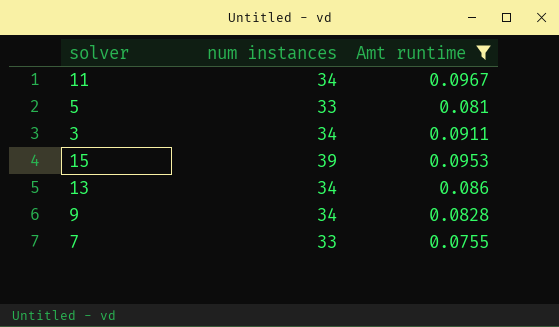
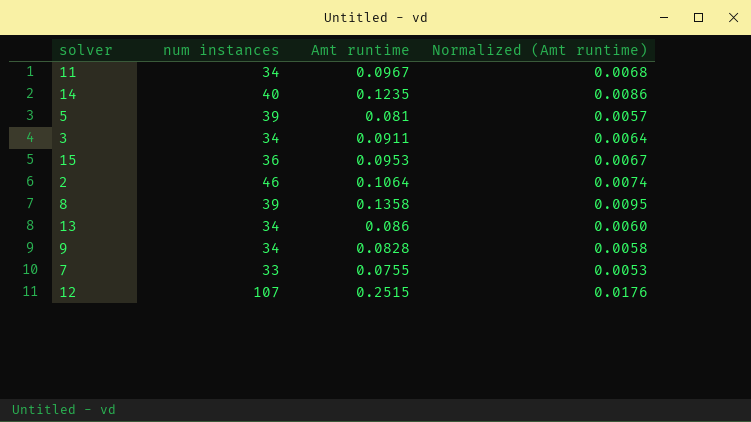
filter: Amt runtime <= 0.0967 -> none
column Normalized (Amt runtime) | formula: none -> [Amt runtime] * 0.07
5 | num instances: 33 -> 39
15 | num instances: 39 -> 36

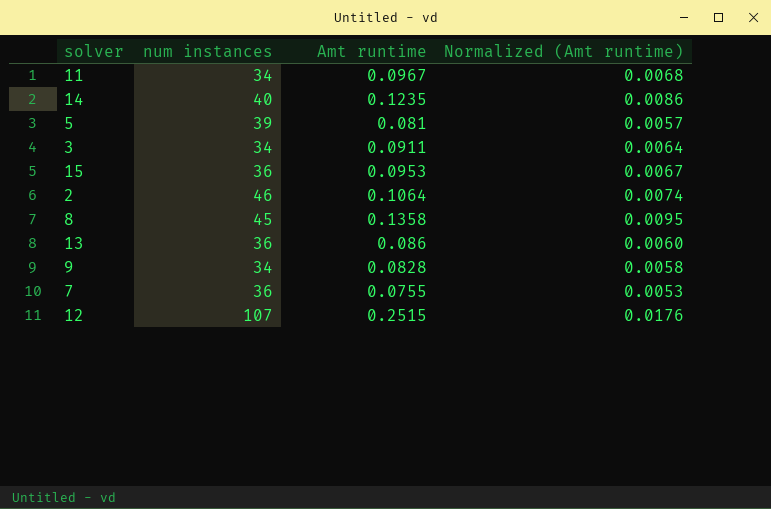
8 | num instances: 39 -> 45
13 | num instances: 34 -> 36
7 | num instances: 33 -> 36

